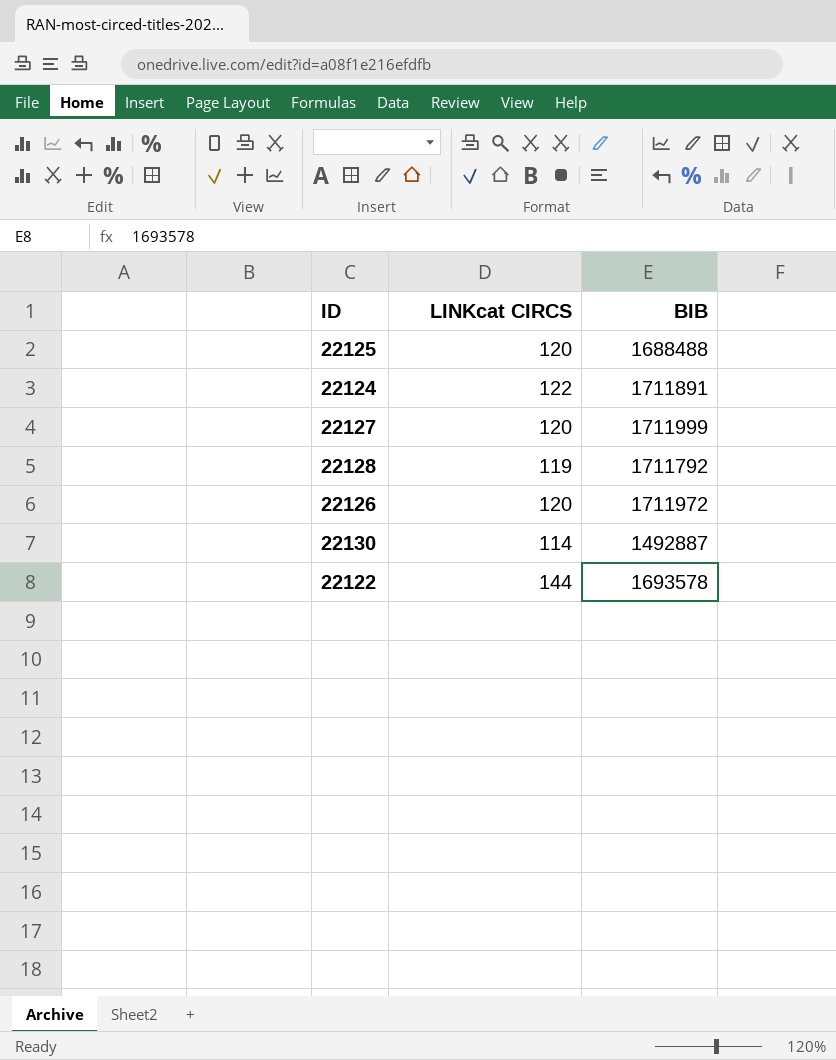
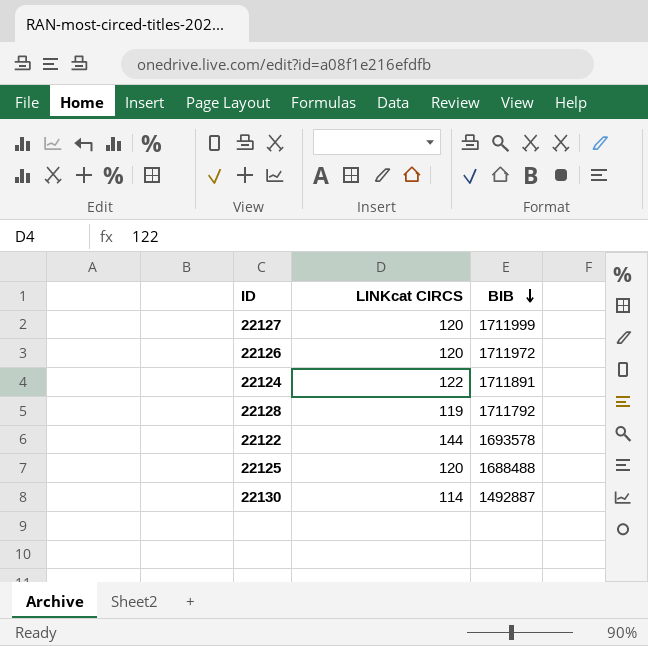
row order: none -> BIB descending

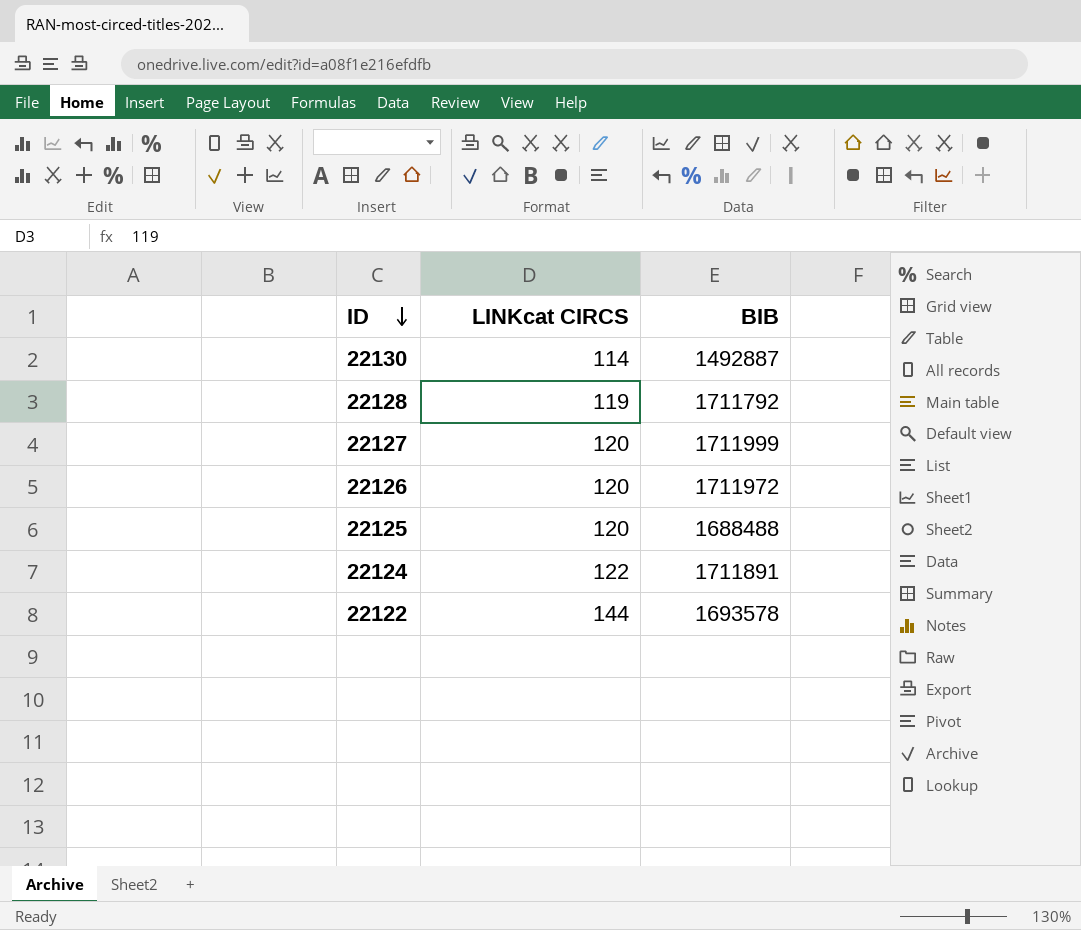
row order: BIB descending -> ID descending

